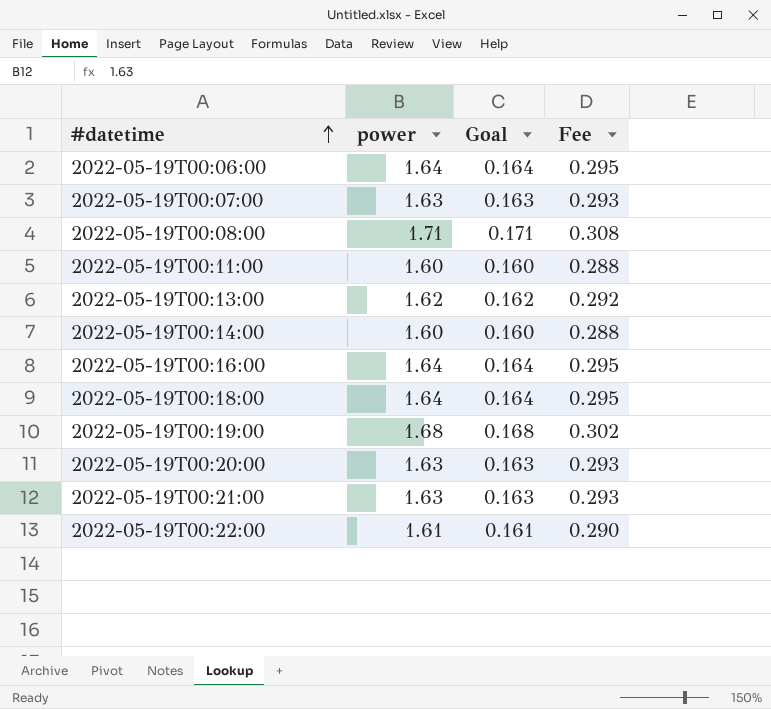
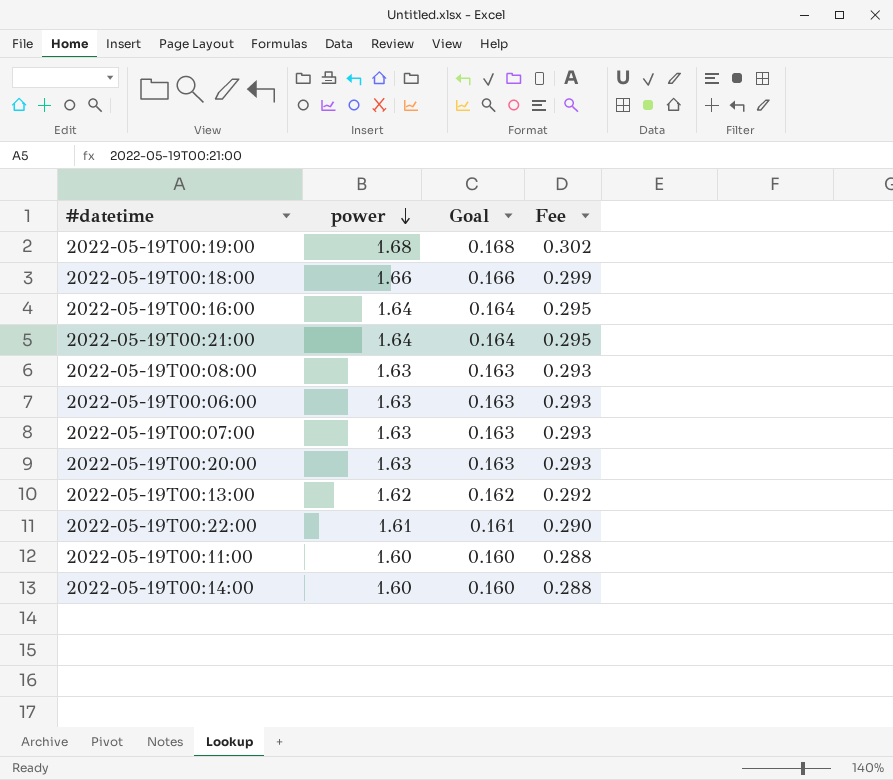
row order: #datetime ascending -> power descending
2022-05-19T00:18:00 | power: 1.64 -> 1.66
2022-05-19T00:18:00 | Goal: 0.164 -> 0.166
2022-05-19T00:18:00 | Fee: 0.295 -> 0.299
2022-05-19T00:21:00 | power: 1.63 -> 1.64
2022-05-19T00:21:00 | Goal: 0.163 -> 0.164
2022-05-19T00:21:00 | Fee: 0.293 -> 0.295
2022-05-19T00:08:00 | power: 1.71 -> 1.63
2022-05-19T00:08:00 | Goal: 0.171 -> 0.163
2022-05-19T00:08:00 | Fee: 0.308 -> 0.293
2022-05-19T00:06:00 | power: 1.64 -> 1.63
2022-05-19T00:06:00 | Goal: 0.164 -> 0.163
2022-05-19T00:06:00 | Fee: 0.295 -> 0.293

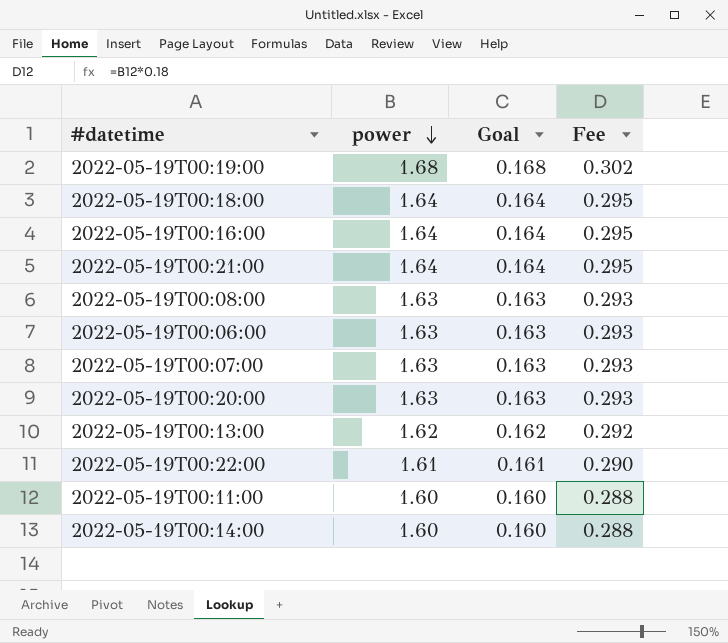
2022-05-19T00:18:00 | power: 1.66 -> 1.64
2022-05-19T00:18:00 | Goal: 0.166 -> 0.164
2022-05-19T00:18:00 | Fee: 0.299 -> 0.295

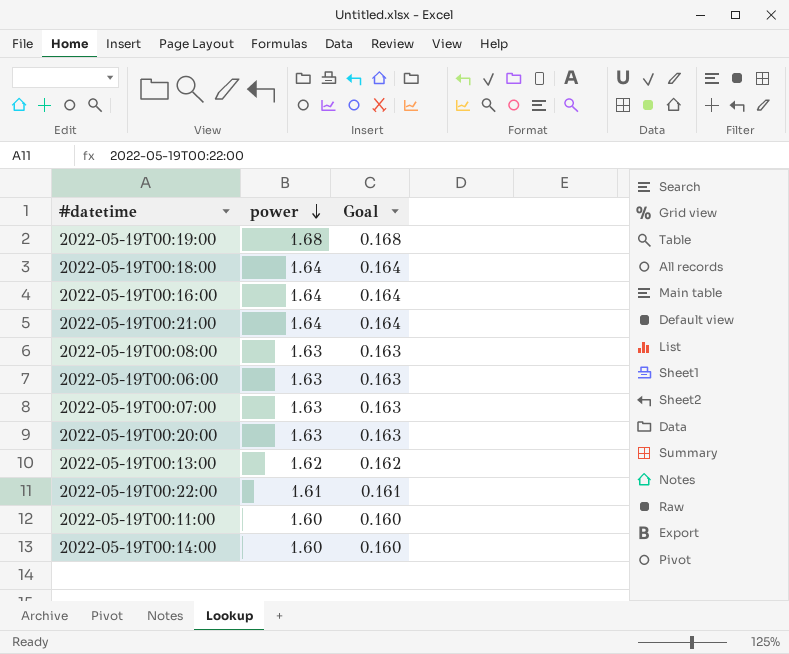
column Fee | formula: [power] * 0.18 -> none

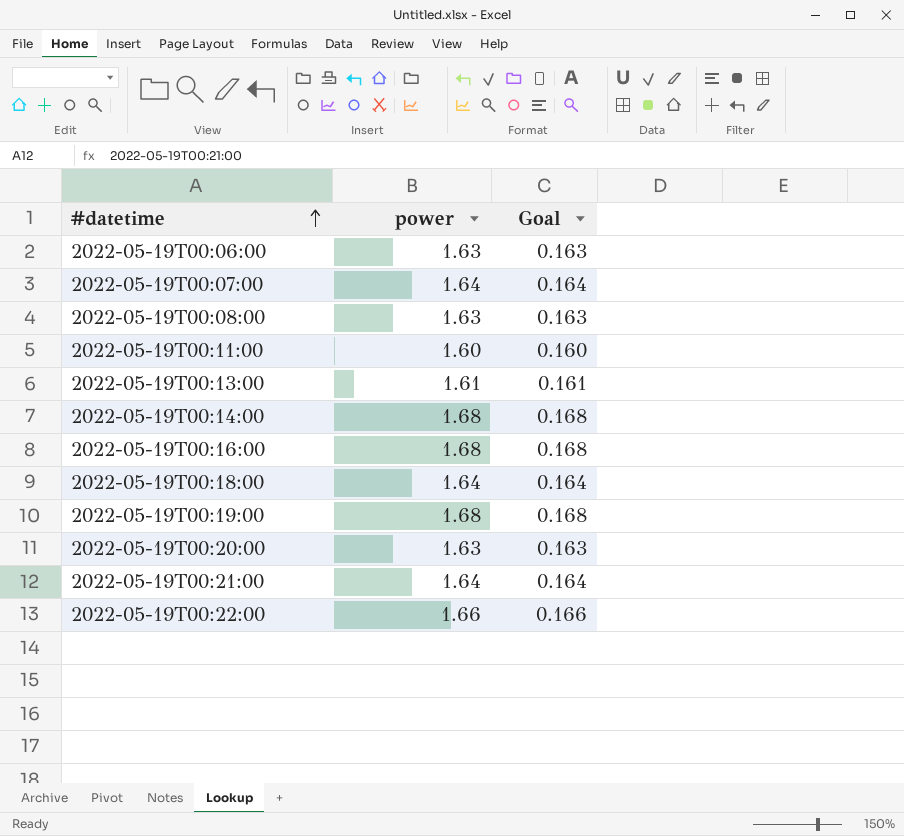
row order: power descending -> #datetime ascending
2022-05-19T00:07:00 | power: 1.63 -> 1.64
2022-05-19T00:07:00 | Goal: 0.163 -> 0.164
2022-05-19T00:13:00 | power: 1.62 -> 1.61
2022-05-19T00:13:00 | Goal: 0.162 -> 0.161
2022-05-19T00:14:00 | power: 1.60 -> 1.68
2022-05-19T00:14:00 | Goal: 0.160 -> 0.168
2022-05-19T00:16:00 | power: 1.64 -> 1.68
2022-05-19T00:16:00 | Goal: 0.164 -> 0.168
2022-05-19T00:22:00 | power: 1.61 -> 1.66
2022-05-19T00:22:00 | Goal: 0.161 -> 0.166

